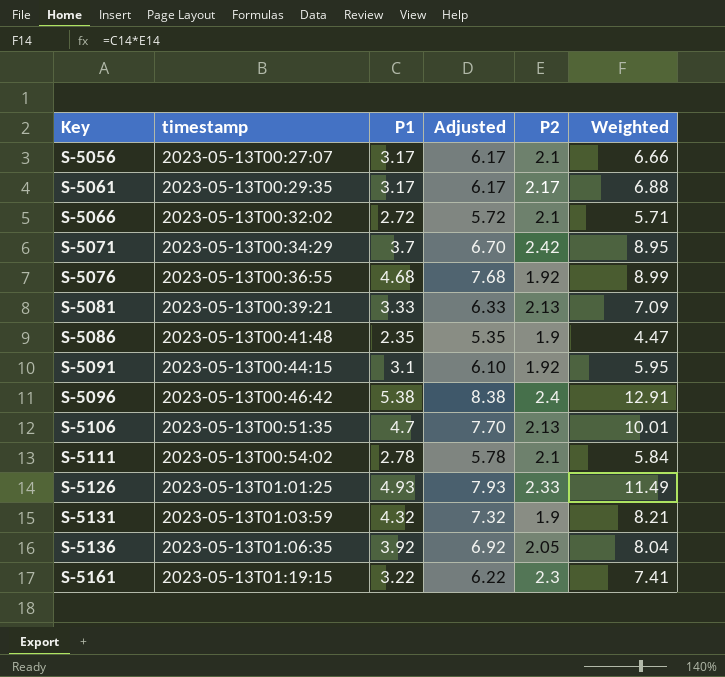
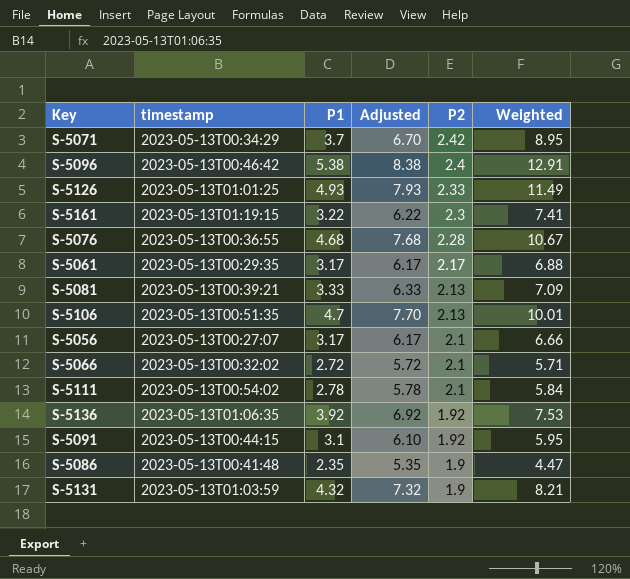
row order: Key ascending -> P2 descending
S-5076 | P2: 1.92 -> 2.28
S-5076 | Weighted: 8.99 -> 10.67
S-5136 | P2: 2.05 -> 1.92
S-5136 | Weighted: 8.04 -> 7.53

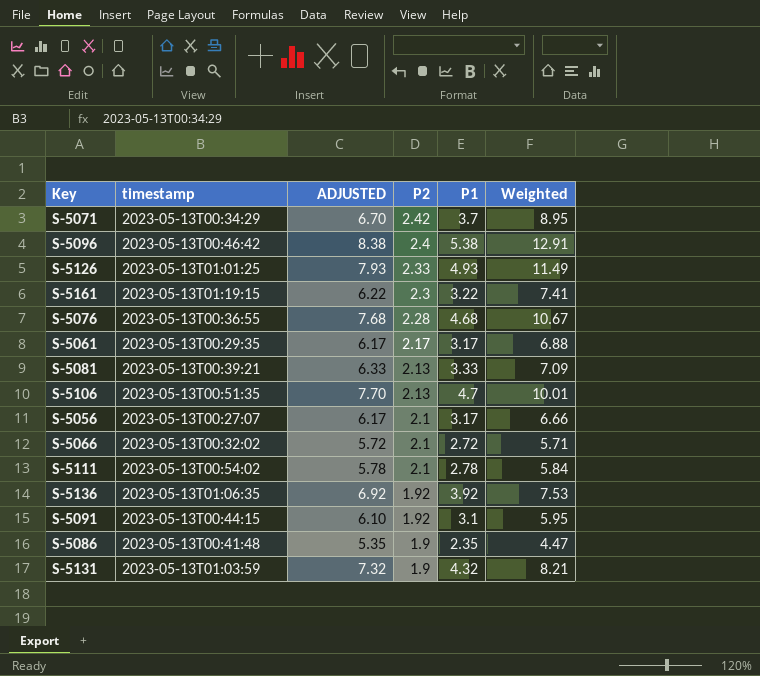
column name: Adjusted -> ADJUSTED
column P1 | position: 3 -> 5

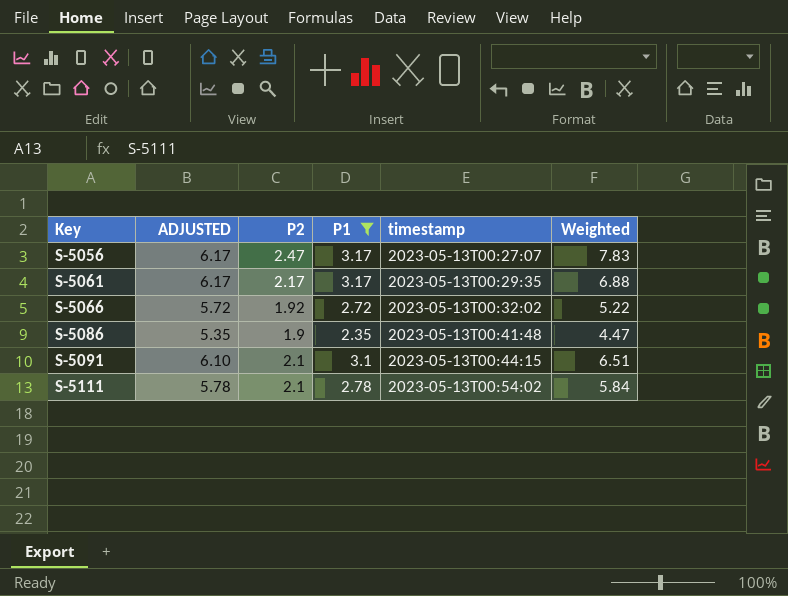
filter: none -> P1 <= 3.17
row order: P2 descending -> Key ascending
column timestamp | position: 2 -> 5
S-5056 | P2: 2.1 -> 2.47
S-5056 | Weighted: 6.66 -> 7.83
S-5066 | P2: 2.1 -> 1.92
S-5066 | Weighted: 5.71 -> 5.22
S-5091 | P2: 1.92 -> 2.1
S-5091 | Weighted: 5.95 -> 6.51

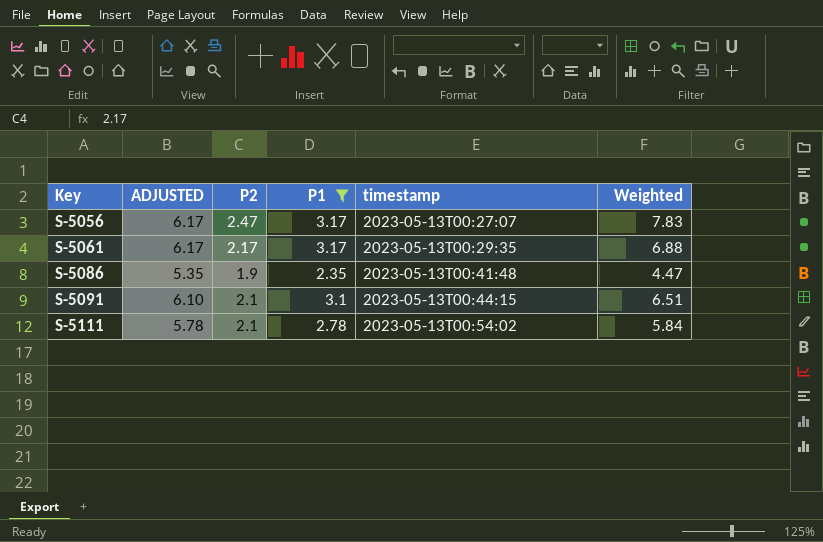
row S-5066: 5.72 | 1.92 | 2.72 | 2023-05-13T00:32:02 | 5.22 -> none

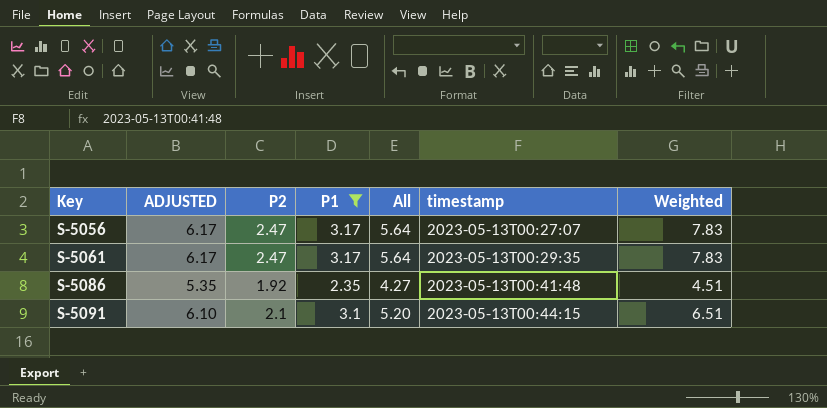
column All | formula: none -> [P2] + [P1]
row S-5111: 5.78 | 2.1 | 2.78 | 2023-05-13T00:54:02 | 5.84 -> none
S-5061 | P2: 2.17 -> 2.47
S-5061 | Weighted: 6.88 -> 7.83
S-5086 | P2: 1.9 -> 1.92
S-5086 | Weighted: 4.47 -> 4.51

